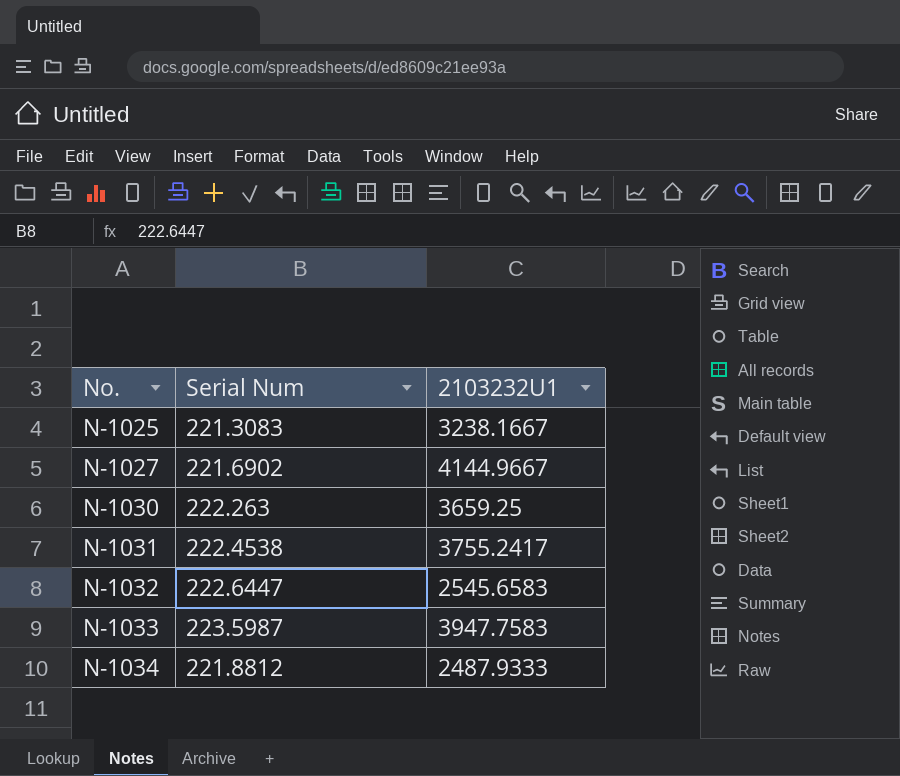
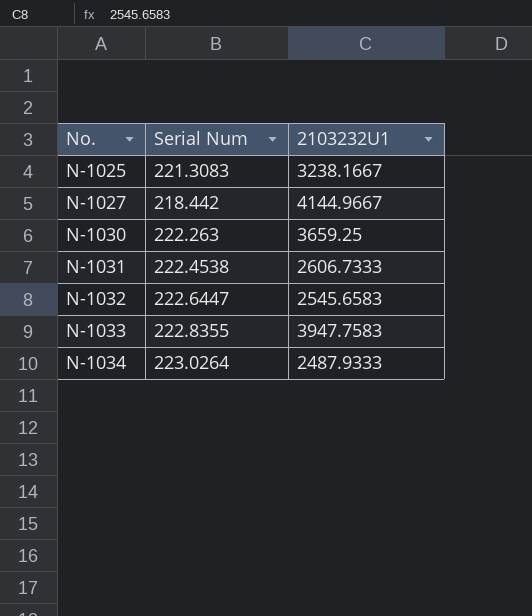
N-1027 | Serial Num: 221.6902 -> 218.442
N-1031 | 2103232U1: 3755.2417 -> 2606.7333
N-1033 | Serial Num: 223.5987 -> 222.8355
N-1034 | Serial Num: 221.8812 -> 223.0264

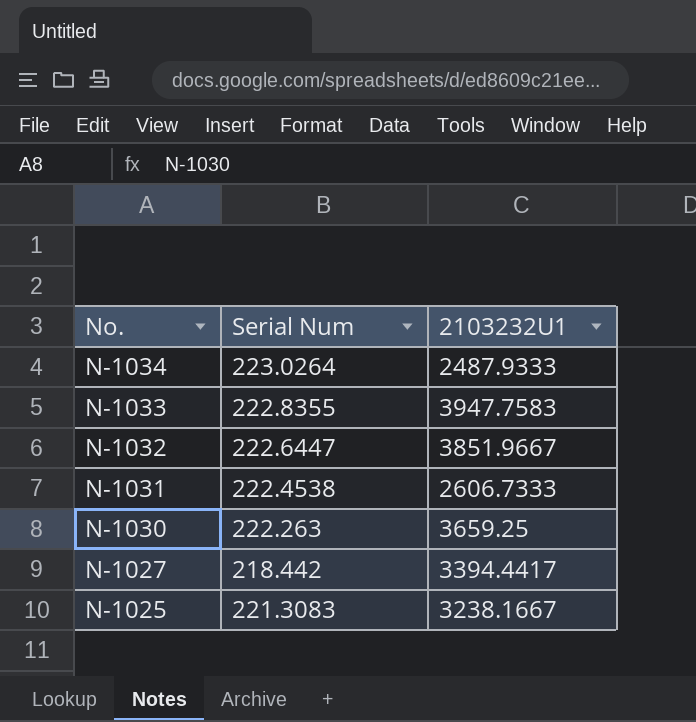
row order: No. ascending -> No. descending
N-1032 | 2103232U1: 2545.6583 -> 3851.9667
N-1027 | 2103232U1: 4144.9667 -> 3394.4417

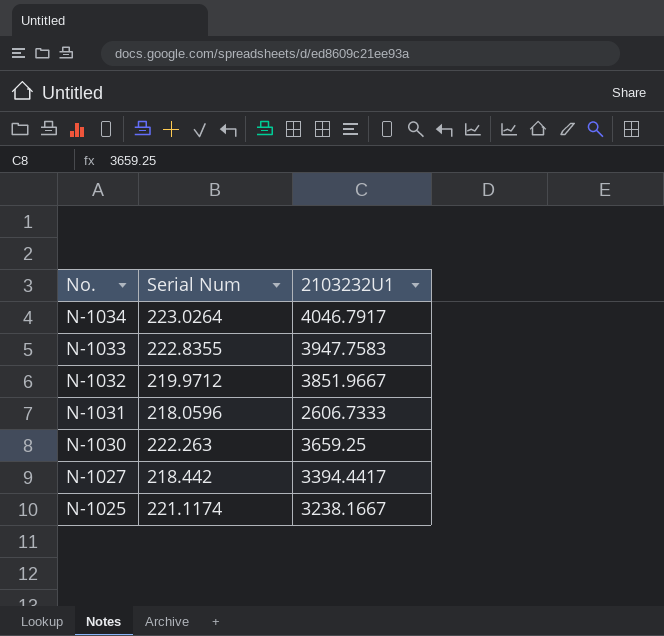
N-1034 | 2103232U1: 2487.9333 -> 4046.7917
N-1032 | Serial Num: 222.6447 -> 219.9712
N-1031 | Serial Num: 222.4538 -> 218.0596
N-1025 | Serial Num: 221.3083 -> 221.1174

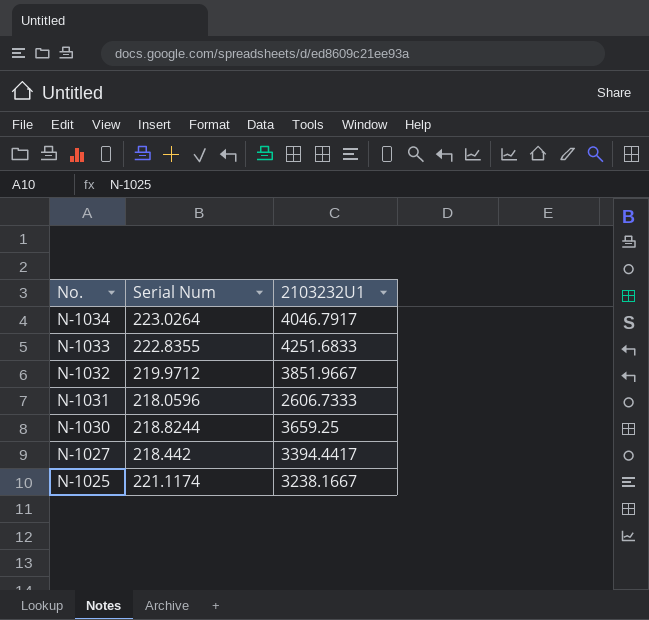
N-1033 | 2103232U1: 3947.7583 -> 4251.6833
N-1030 | Serial Num: 222.263 -> 218.8244

